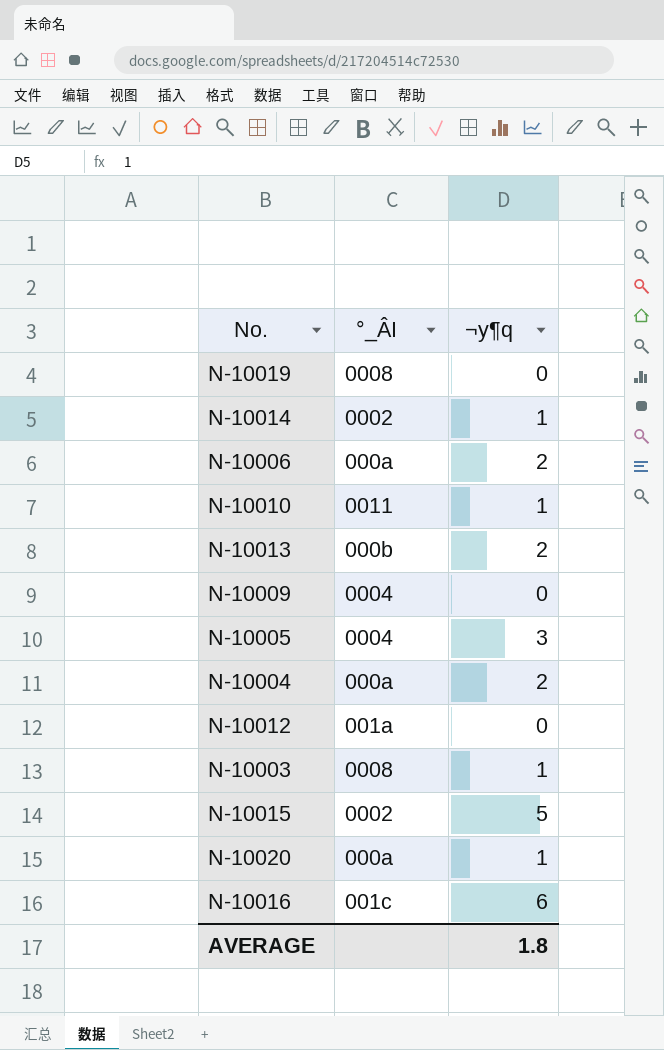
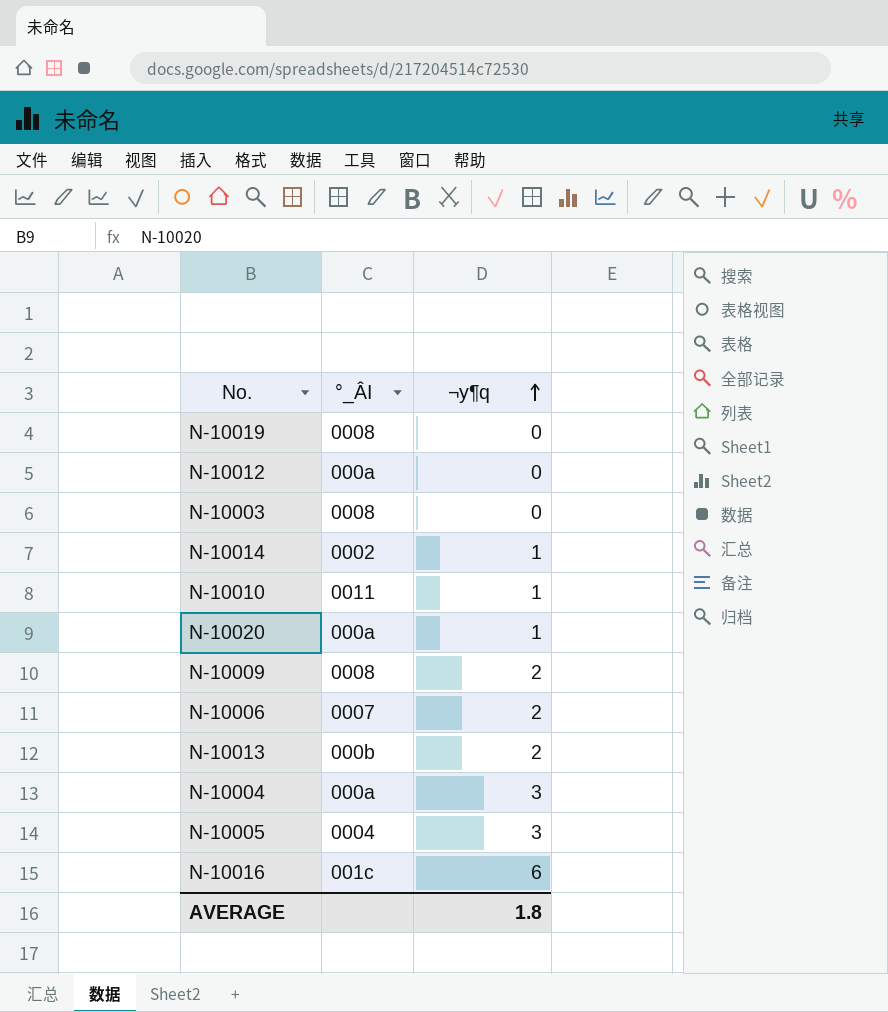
row order: none -> ¬y¶q ascending
row N-10015: 0002 | 5 -> none
N-10012 | °_ÂI: 001a -> 000a
N-10003 | ¬y¶q: 1 -> 0
N-10009 | °_ÂI: 0004 -> 0008
N-10009 | ¬y¶q: 0 -> 2
N-10006 | °_ÂI: 000a -> 0007
N-10004 | ¬y¶q: 2 -> 3

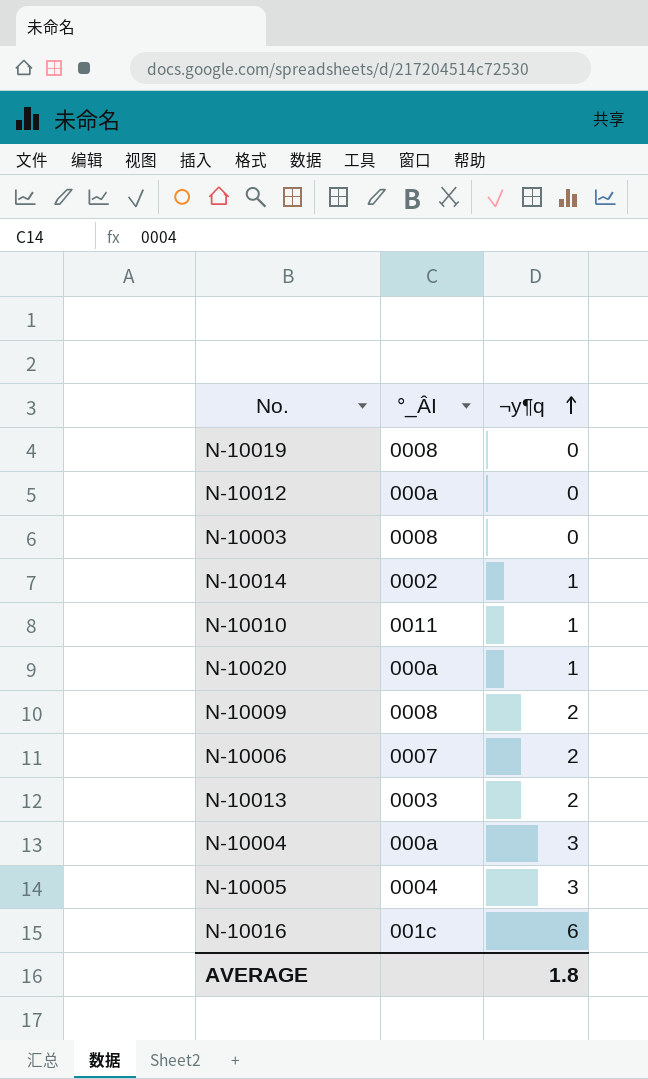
N-10013 | °_ÂI: 000b -> 0003

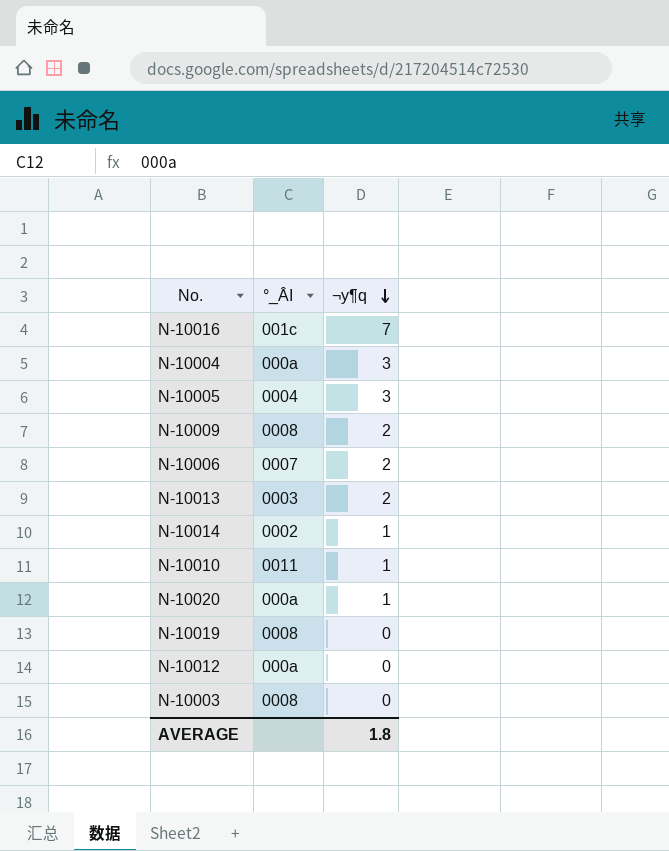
row order: ¬y¶q ascending -> ¬y¶q descending
N-10016 | ¬y¶q: 6 -> 7

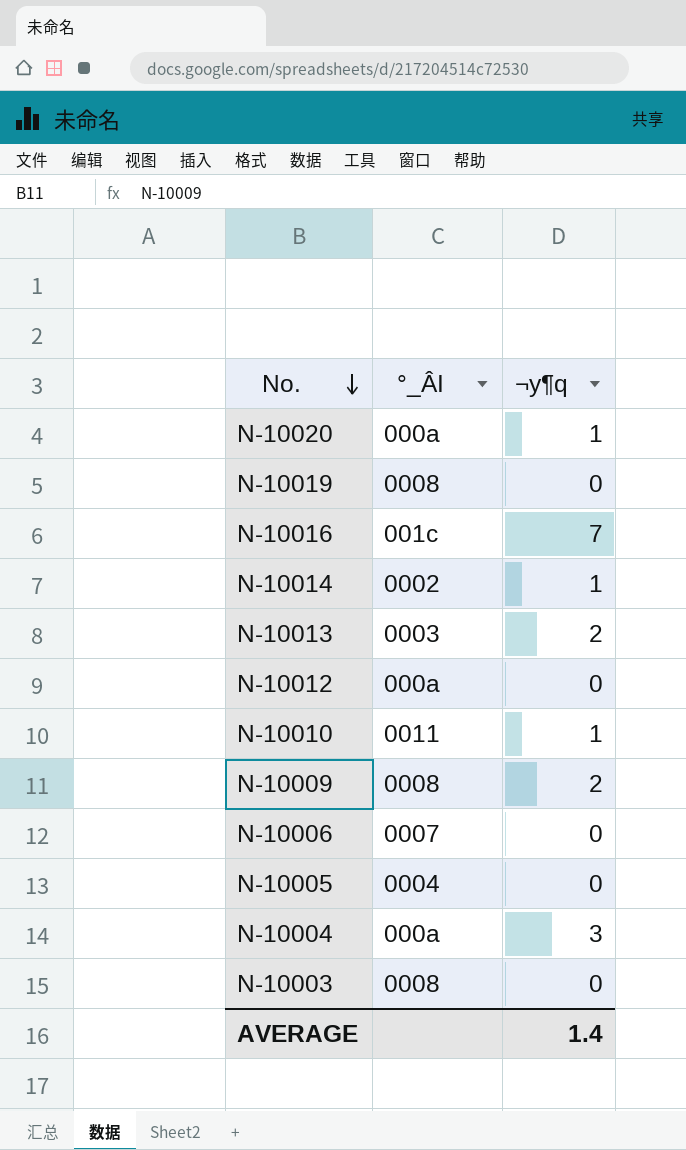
row order: ¬y¶q descending -> No. descending
N-10006 | ¬y¶q: 2 -> 0
N-10005 | ¬y¶q: 3 -> 0
AVERAGE | ¬y¶q: 1.8 -> 1.4

